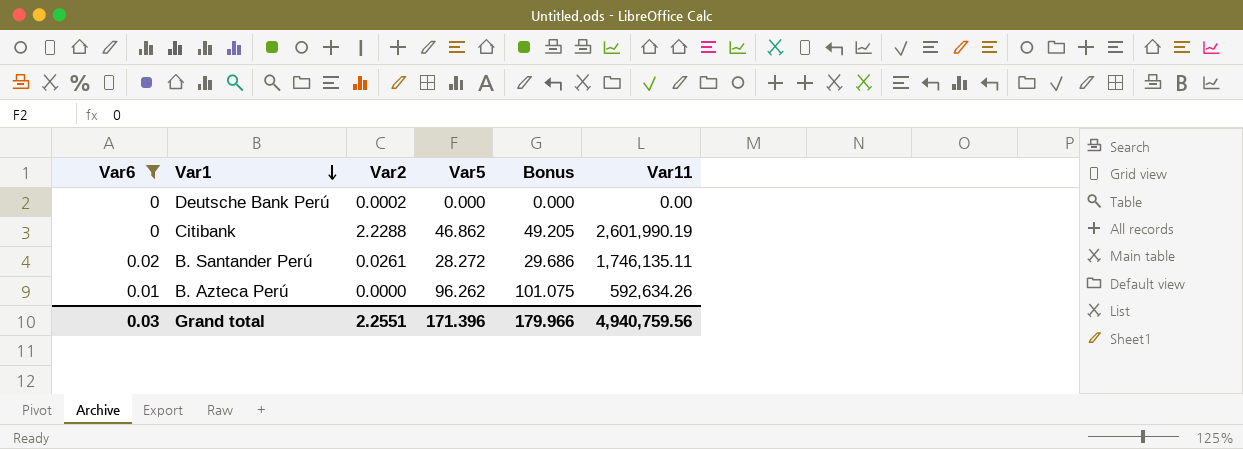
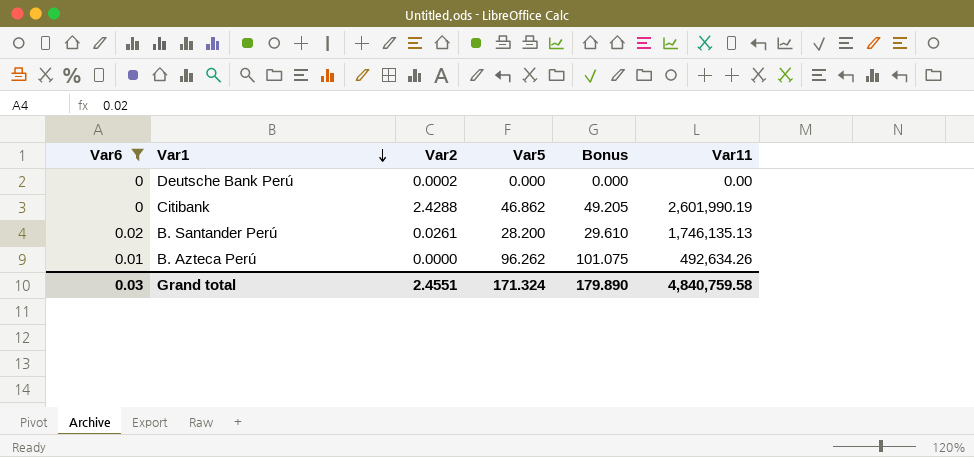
Citibank | Var2: 2.2288 -> 2.4288
B. Santander Perú | Var5: 28.272 -> 28.200
B. Santander Perú | Bonus: 29.686 -> 29.610
B. Santander Perú | Var11: 1,746,135.11 -> 1,746,135.13
B. Azteca Perú | Var11: 592,634.26 -> 492,634.26
Grand total | Var2: 2.2551 -> 2.4551
Grand total | Var5: 171.396 -> 171.324
Grand total | Bonus: 179.966 -> 179.890
Grand total | Var11: 4,940,759.56 -> 4,840,759.58

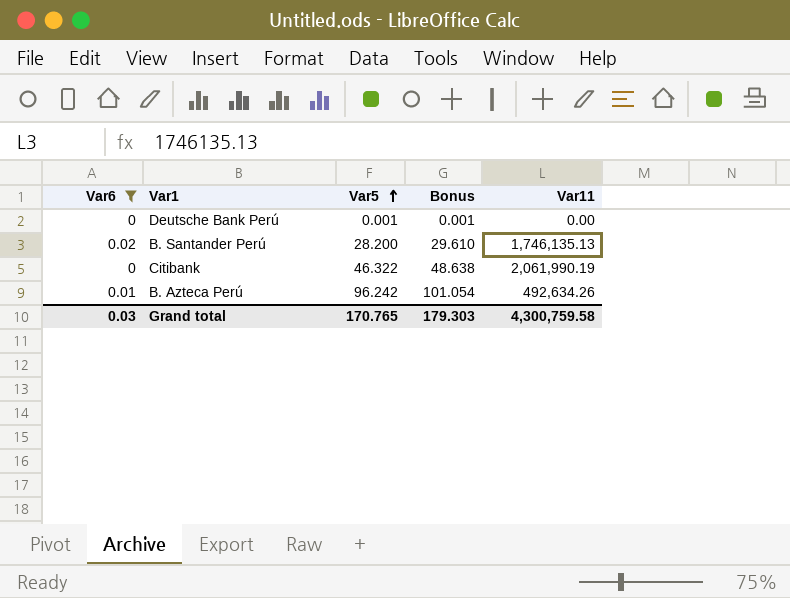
row order: Var1 descending -> Var5 ascending
column Var2 | position: 3 -> none
Deutsche Bank Perú | Var5: 0.000 -> 0.001
Deutsche Bank Perú | Bonus: 0.000 -> 0.001
Citibank | Var5: 46.862 -> 46.322
Citibank | Bonus: 49.205 -> 48.638
Citibank | Var11: 2,601,990.19 -> 2,061,990.19
B. Azteca Perú | Var5: 96.262 -> 96.242
B. Azteca Perú | Bonus: 101.075 -> 101.054
Grand total | Var5: 171.324 -> 170.765
Grand total | Bonus: 179.890 -> 179.303
Grand total | Var11: 4,840,759.58 -> 4,300,759.58

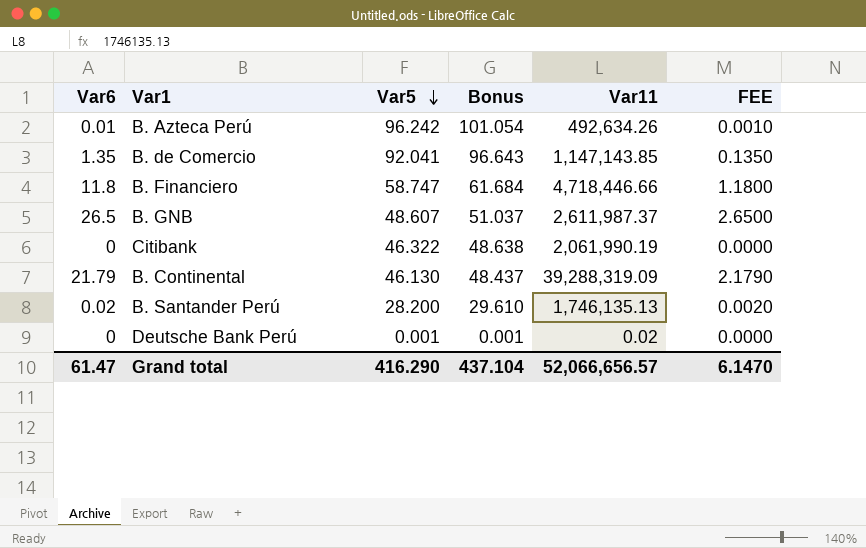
filter: Var6 <= 0.02 -> none
row order: Var5 ascending -> Var5 descending
column FEE | formula: none -> [Var6] * 0.1
Deutsche Bank Perú | Var11: 0.00 -> 0.02
Grand total | Var6: 0.03 -> 61.47
Grand total | Var5: 170.765 -> 416.290
Grand total | Bonus: 179.303 -> 437.104
Grand total | Var11: 4,300,759.58 -> 52,066,656.57

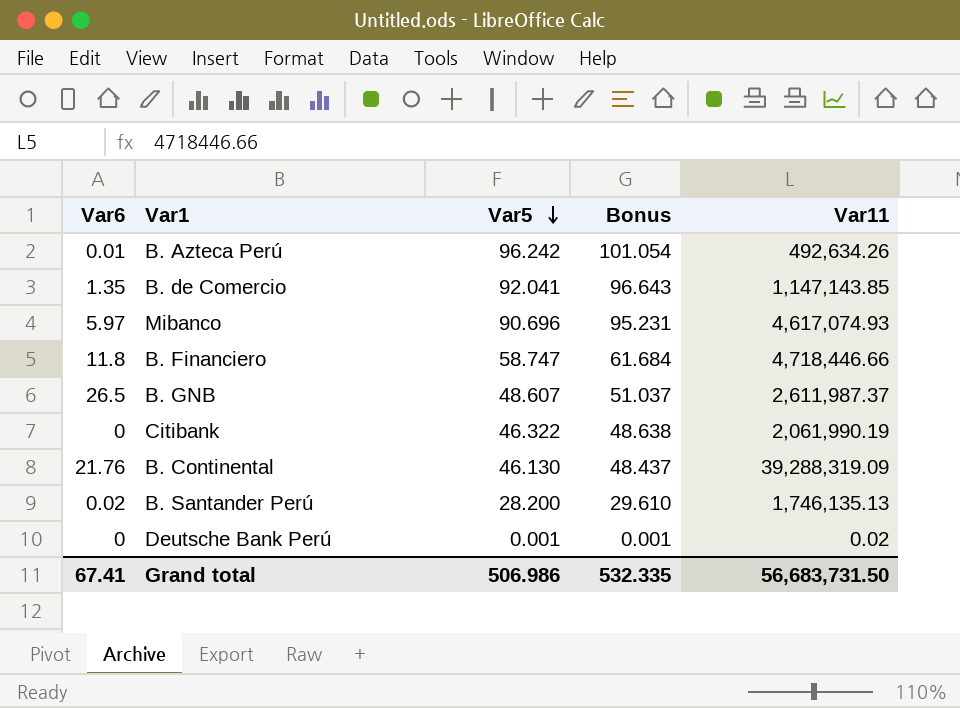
column FEE | formula: [Var6] * 0.1 -> none
row Mibanco: none -> 5.97 | 90.696 | 95.231 | 4,617,074.93
B. Continental | Var6: 21.79 -> 21.76
Grand total | Var6: 61.47 -> 67.41
Grand total | Var5: 416.290 -> 506.986
Grand total | Bonus: 437.104 -> 532.335
Grand total | Var11: 52,066,656.57 -> 56,683,731.50

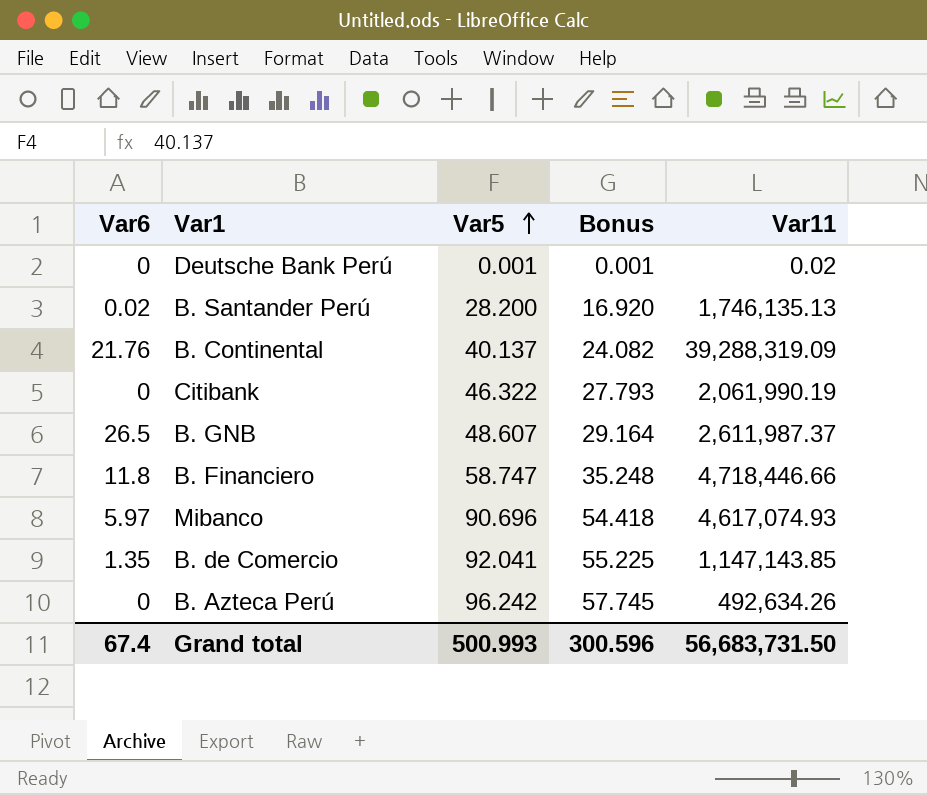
row order: Var5 descending -> Var5 ascending
column Bonus | formula: [Var5] * 1.05 -> [Var5] * 0.6
B. Continental | Var5: 46.130 -> 40.137
B. Azteca Perú | Var6: 0.01 -> 0
Grand total | Var6: 67.41 -> 67.4
Grand total | Var5: 506.986 -> 500.993
Grand total | Bonus: 532.335 -> 300.596

